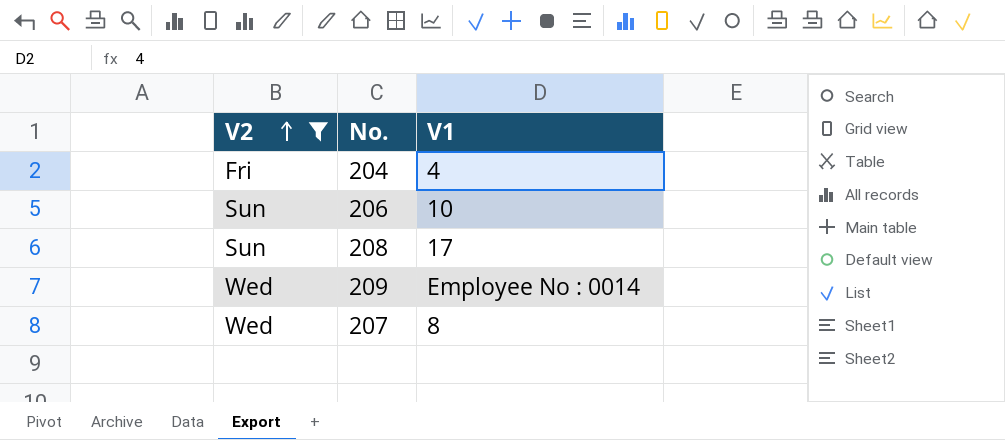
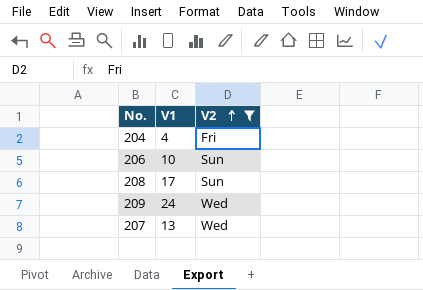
column V2 | position: 1 -> 3
209 | V1: Employee No : 0014 -> 24
207 | V1: 8 -> 13

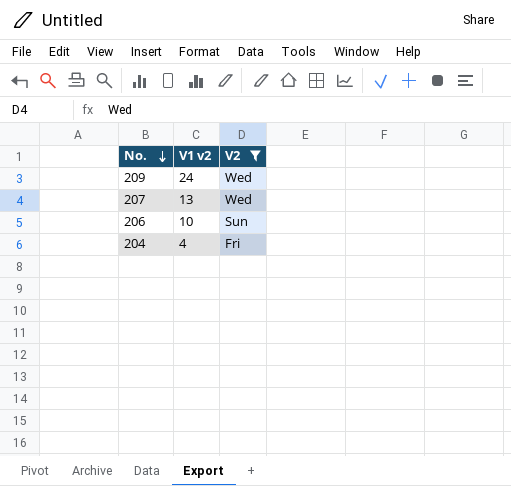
row order: V2 ascending -> No. descending
column name: V1 -> V1 v2
row 208: 17 | Sun -> none

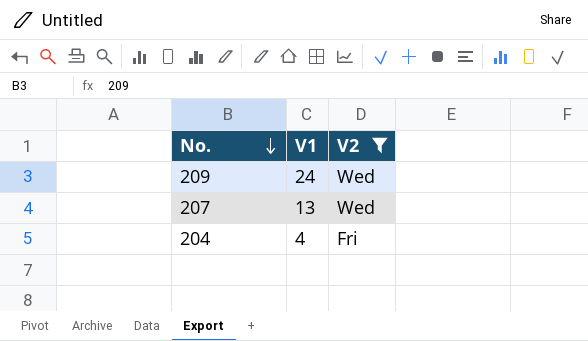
column name: V1 v2 -> V1
row 206: 10 | Sun -> none

